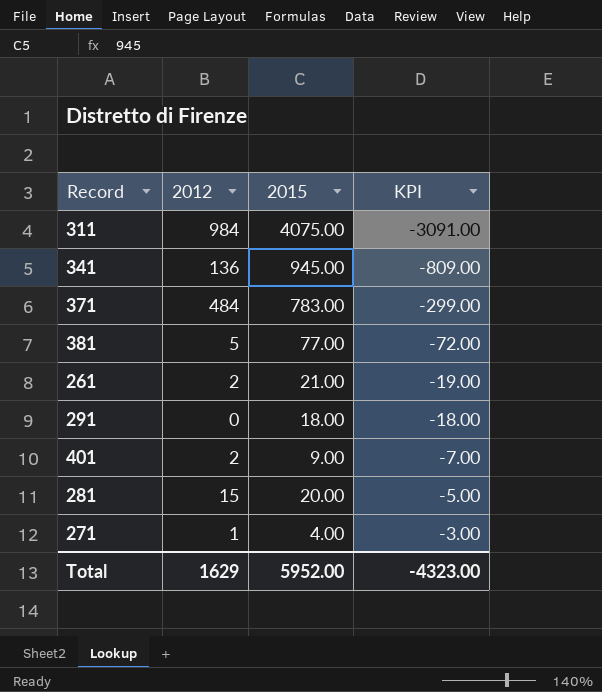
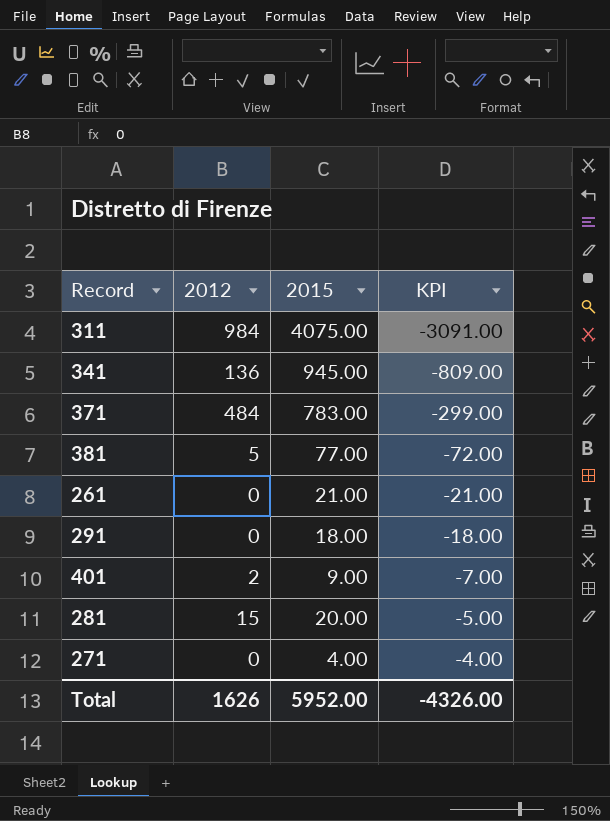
261 | 2012: 2 -> 0
261 | KPI: -19.00 -> -21.00
271 | 2012: 1 -> 0
271 | KPI: -3.00 -> -4.00
Total | 2012: 1629 -> 1626
Total | KPI: -4323.00 -> -4326.00

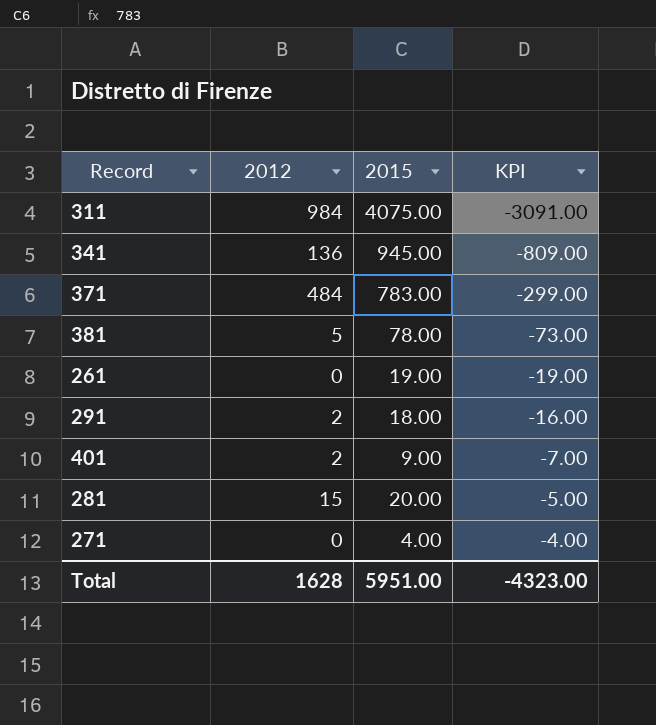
381 | 2015: 77.00 -> 78.00
381 | KPI: -72.00 -> -73.00
261 | 2015: 21.00 -> 19.00
261 | KPI: -21.00 -> -19.00
291 | 2012: 0 -> 2
291 | KPI: -18.00 -> -16.00
Total | 2012: 1626 -> 1628
Total | 2015: 5952.00 -> 5951.00
Total | KPI: -4326.00 -> -4323.00

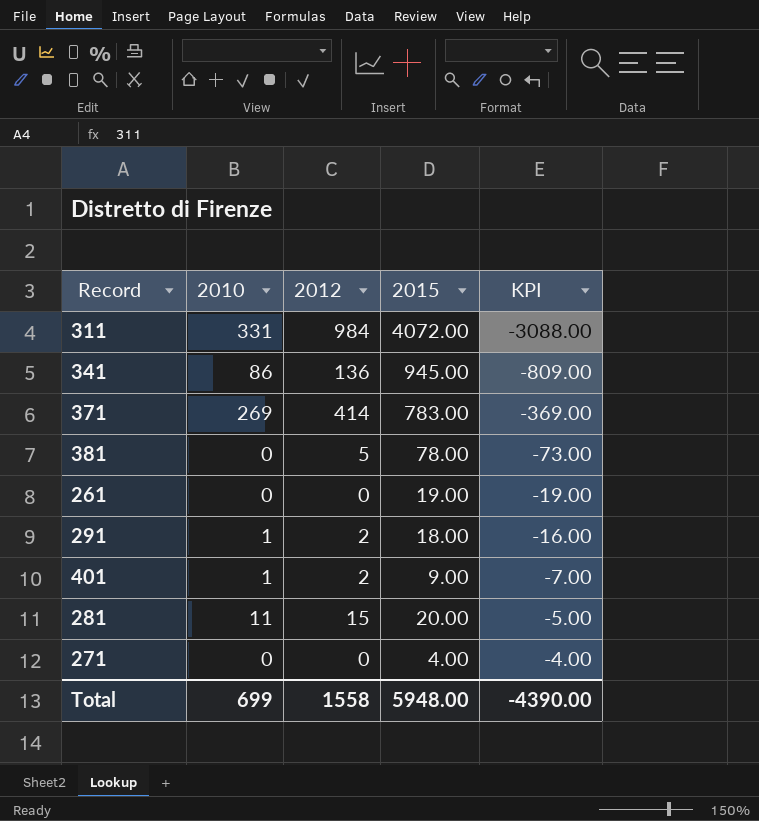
column 2010 | position: none -> 2
311 | 2015: 4075.00 -> 4072.00
311 | KPI: -3091.00 -> -3088.00
371 | 2012: 484 -> 414
371 | KPI: -299.00 -> -369.00
Total | 2012: 1628 -> 1558
Total | 2015: 5951.00 -> 5948.00
Total | KPI: -4323.00 -> -4390.00

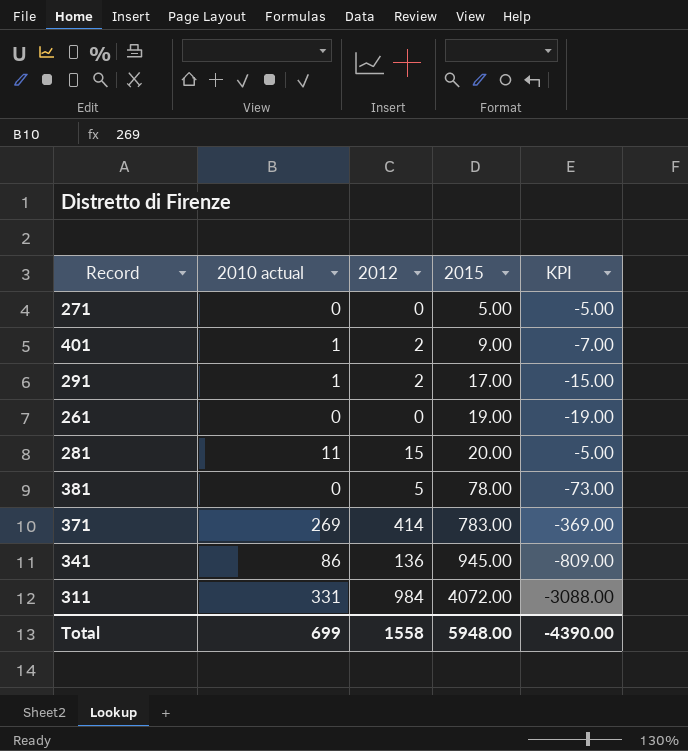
row order: KPI ascending -> 2015 ascending
column name: 2010 -> 2010 actual
271 | 2015: 4.00 -> 5.00
271 | KPI: -4.00 -> -5.00
291 | 2015: 18.00 -> 17.00
291 | KPI: -16.00 -> -15.00

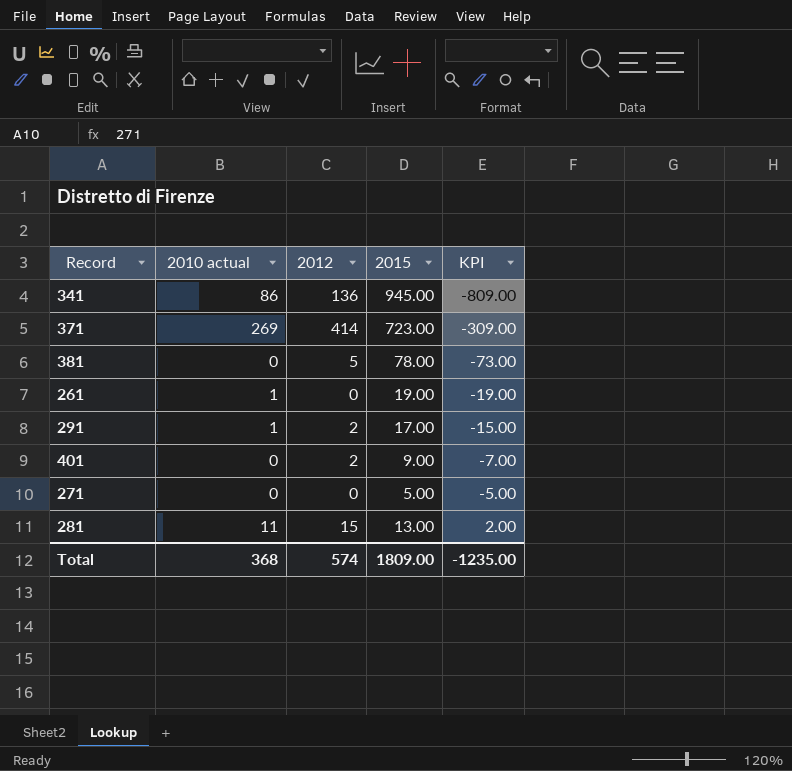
row order: 2015 ascending -> KPI ascending
row 311: 331 | 984 | 4072.00 | -3088.00 -> none
371 | 2015: 783.00 -> 723.00
371 | KPI: -369.00 -> -309.00
261 | 2010 actual: 0 -> 1
401 | 2010 actual: 1 -> 0
281 | 2015: 20.00 -> 13.00
281 | KPI: -5.00 -> 2.00
Total | 2010 actual: 699 -> 368
Total | 2012: 1558 -> 574
Total | 2015: 5948.00 -> 1809.00
Total | KPI: -4390.00 -> -1235.00

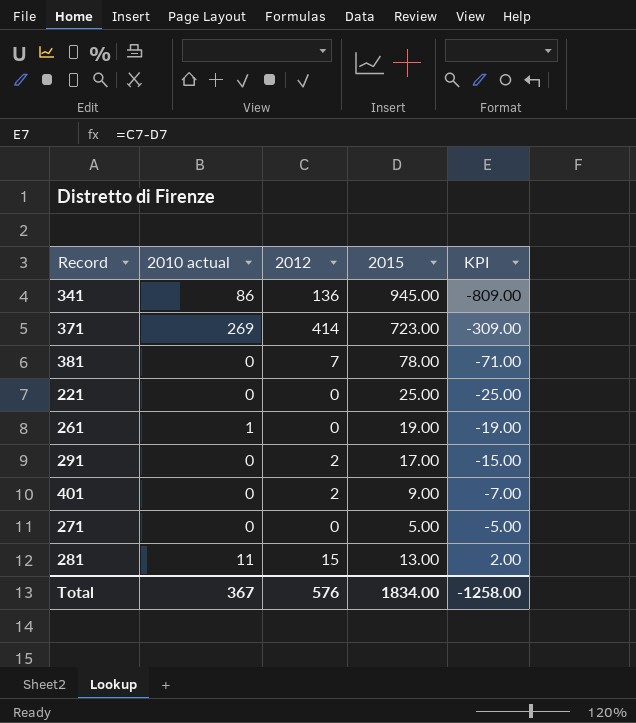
381 | 2012: 5 -> 7
381 | KPI: -73.00 -> -71.00
row 221: none -> 0 | 0 | 25.00 | -25.00
291 | 2010 actual: 1 -> 0
Total | 2010 actual: 368 -> 367
Total | 2012: 574 -> 576
Total | 2015: 1809.00 -> 1834.00
Total | KPI: -1235.00 -> -1258.00

